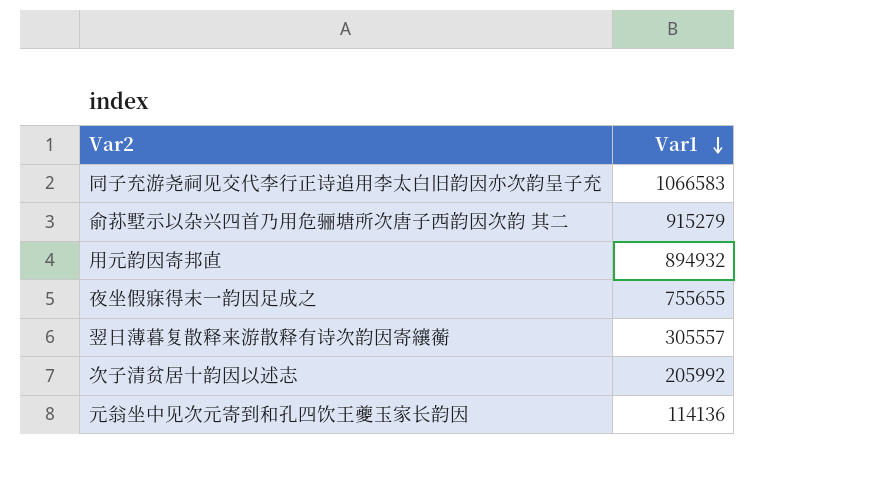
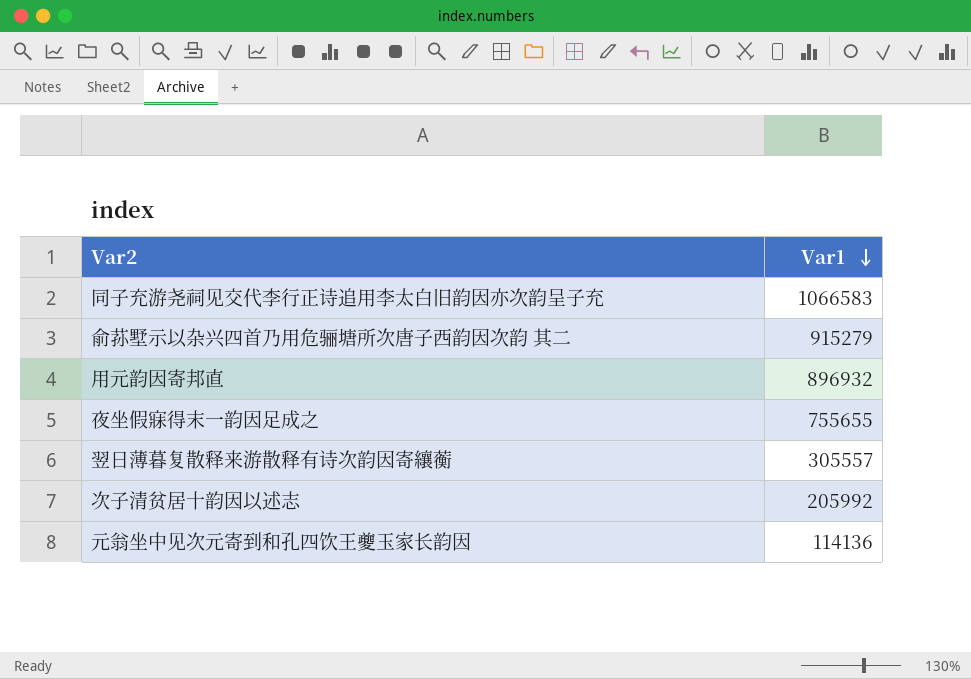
用元韵因寄邦直 | Var1: 894932 -> 896932

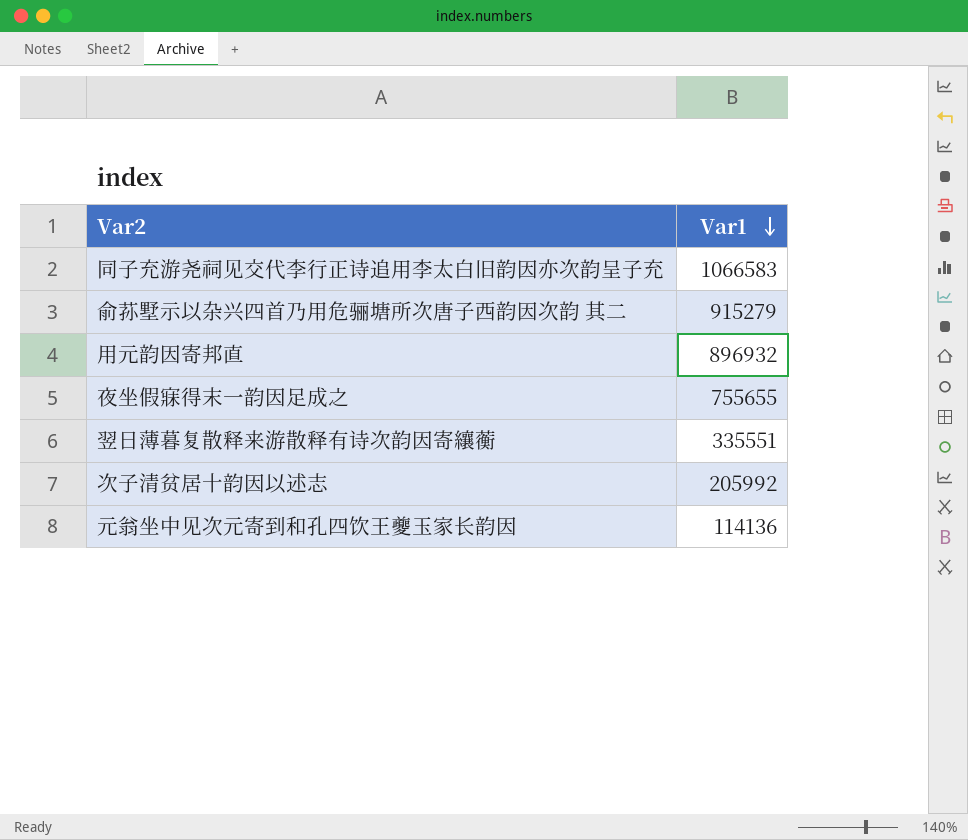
翌日薄暮复散释来游散释有诗次韵因寄纕蘅 | Var1: 305557 -> 335551

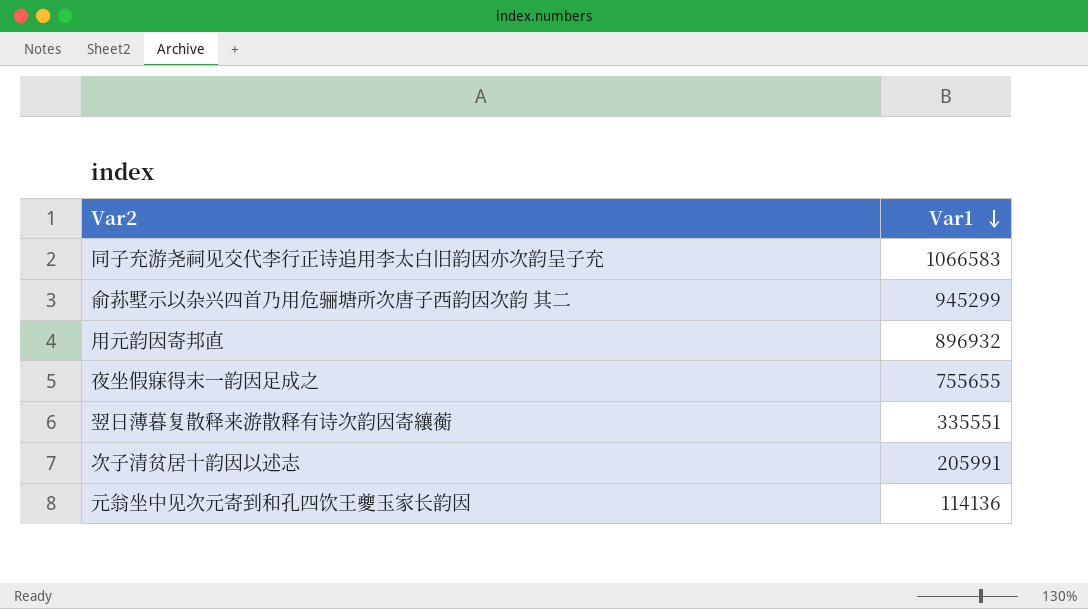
俞荪墅示以杂兴四首乃用危骊塘所次唐子西韵因次韵 其二 | Var1: 915279 -> 945299
次子清贫居十韵因以述志 | Var1: 205992 -> 205991

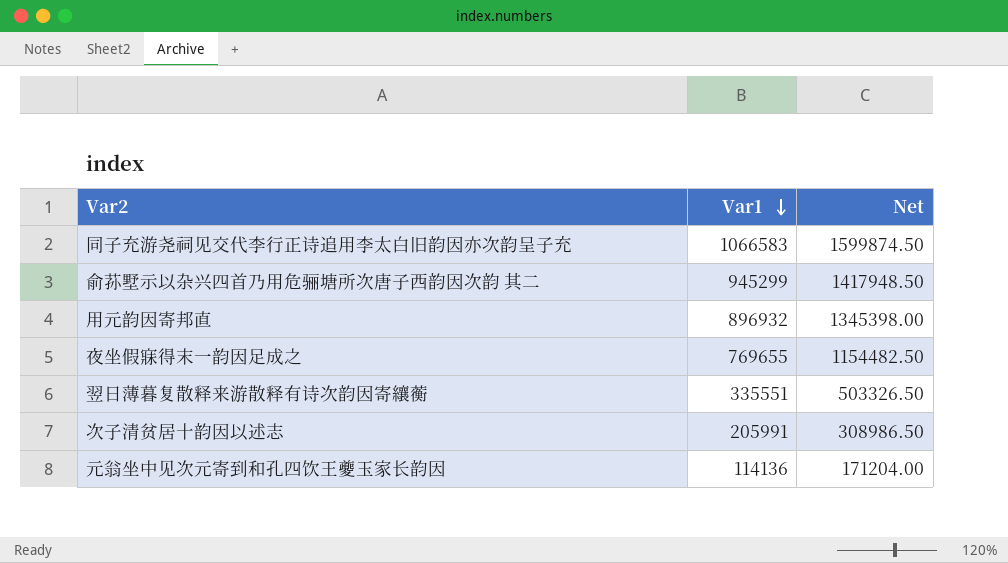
column Net | formula: none -> [Var1] * 1.5
夜坐假寐得末一韵因足成之 | Var1: 755655 -> 769655

